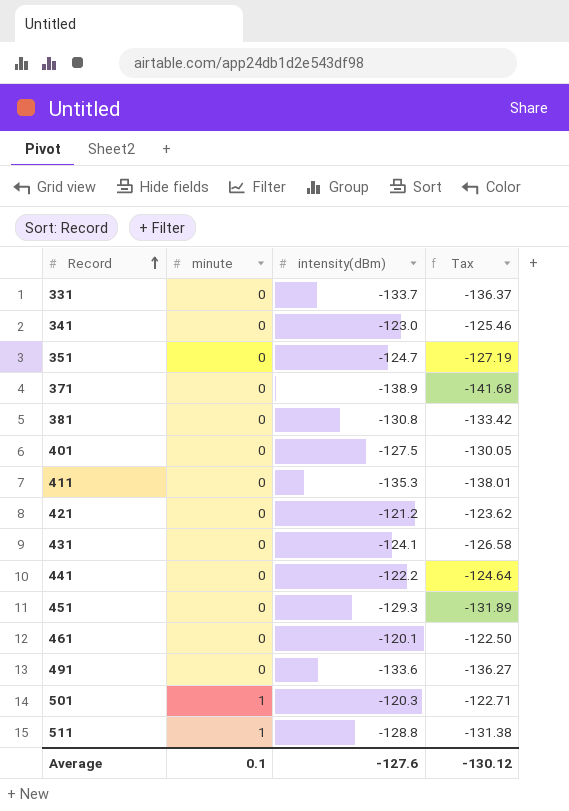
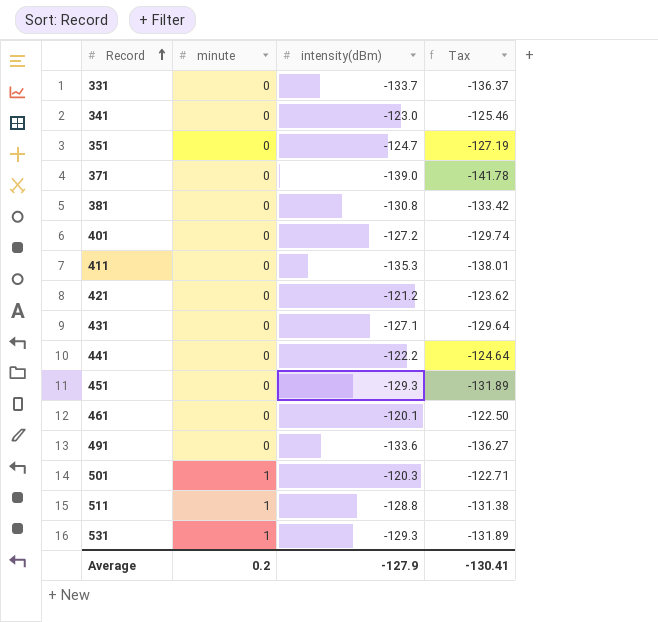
371 | intensity(dBm): -138.9 -> -139.0
371 | Tax: -141.68 -> -141.78
401 | intensity(dBm): -127.5 -> -127.2
401 | Tax: -130.05 -> -129.74
431 | intensity(dBm): -124.1 -> -127.1
431 | Tax: -126.58 -> -129.64
row 531: none -> 1 | -129.3 | -131.89
Average | minute: 0.1 -> 0.2
Average | intensity(dBm): -127.6 -> -127.9
Average | Tax: -130.12 -> -130.41

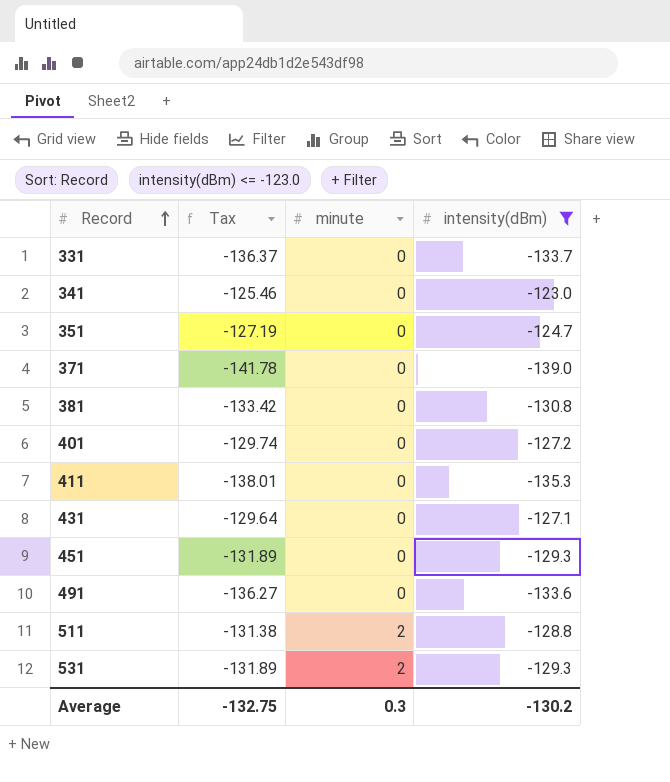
filter: none -> intensity(dBm) <= -123.0
column Tax | position: 4 -> 2
511 | minute: 1 -> 2
531 | minute: 1 -> 2
Average | Tax: -130.41 -> -132.75
Average | minute: 0.2 -> 0.3
Average | intensity(dBm): -127.9 -> -130.2

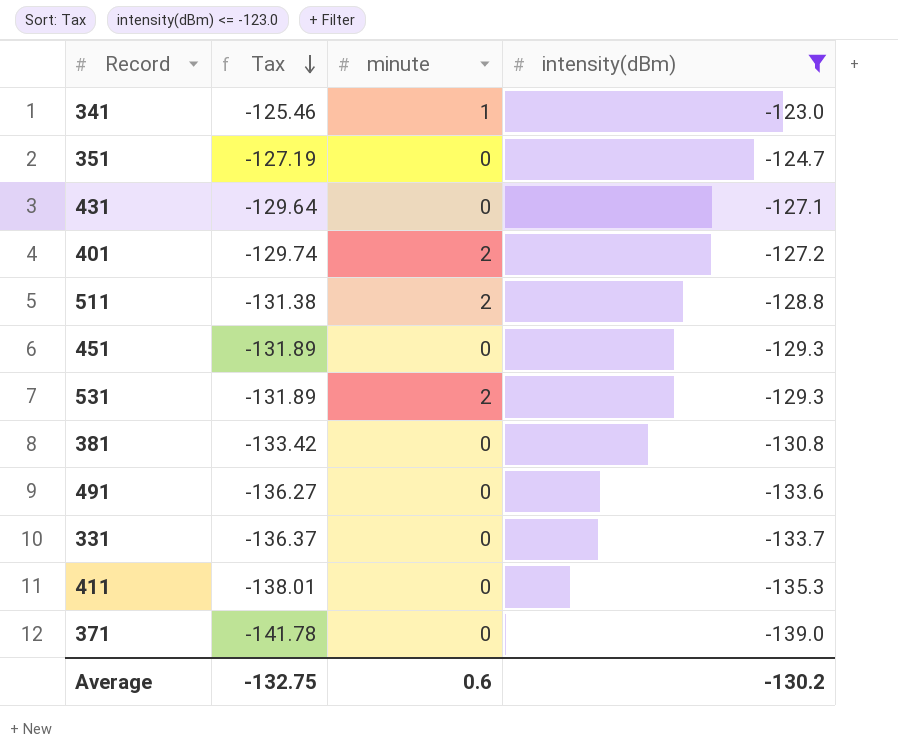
row order: Record ascending -> Tax descending
341 | minute: 0 -> 1
401 | minute: 0 -> 2
Average | minute: 0.3 -> 0.6

